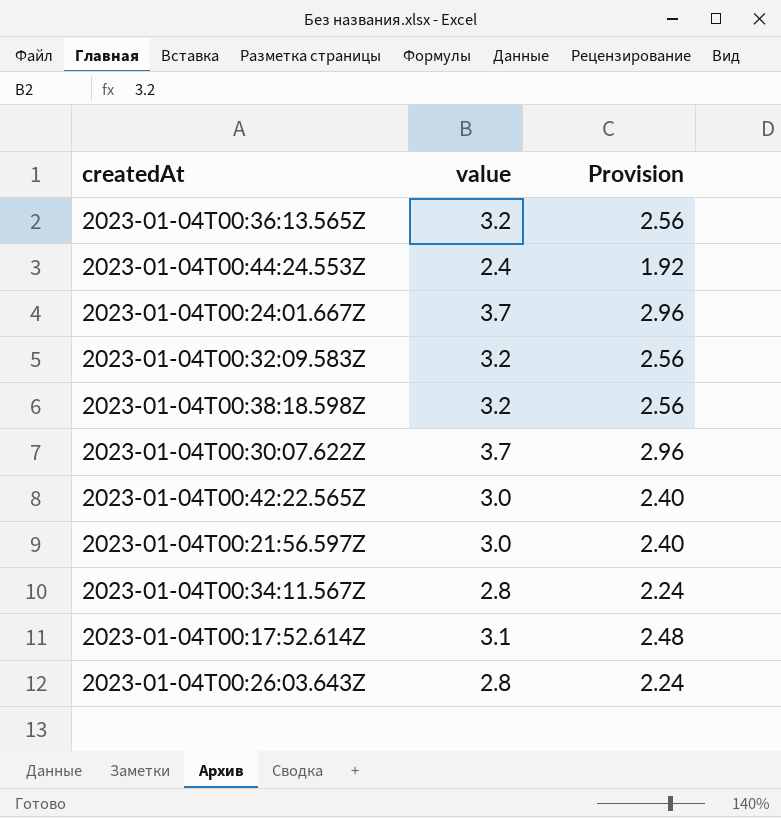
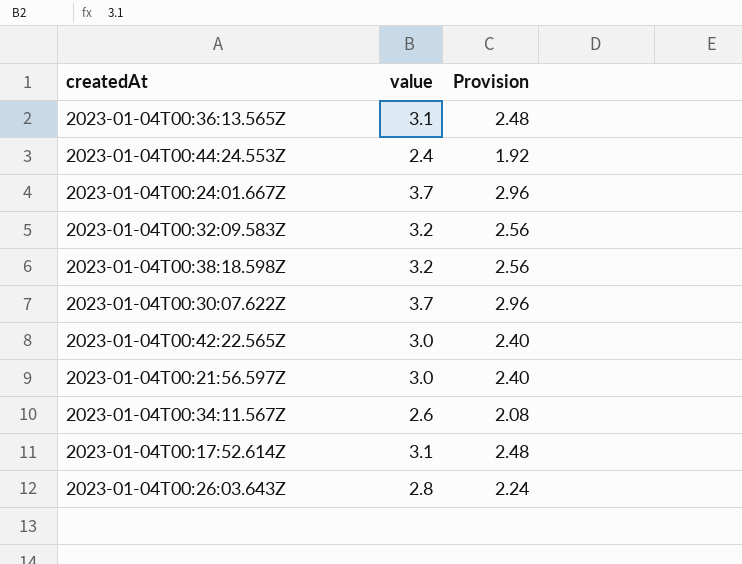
2023-01-04T00:36:13.565Z | value: 3.2 -> 3.1
2023-01-04T00:36:13.565Z | Provision: 2.56 -> 2.48
2023-01-04T00:34:11.567Z | value: 2.8 -> 2.6
2023-01-04T00:34:11.567Z | Provision: 2.24 -> 2.08

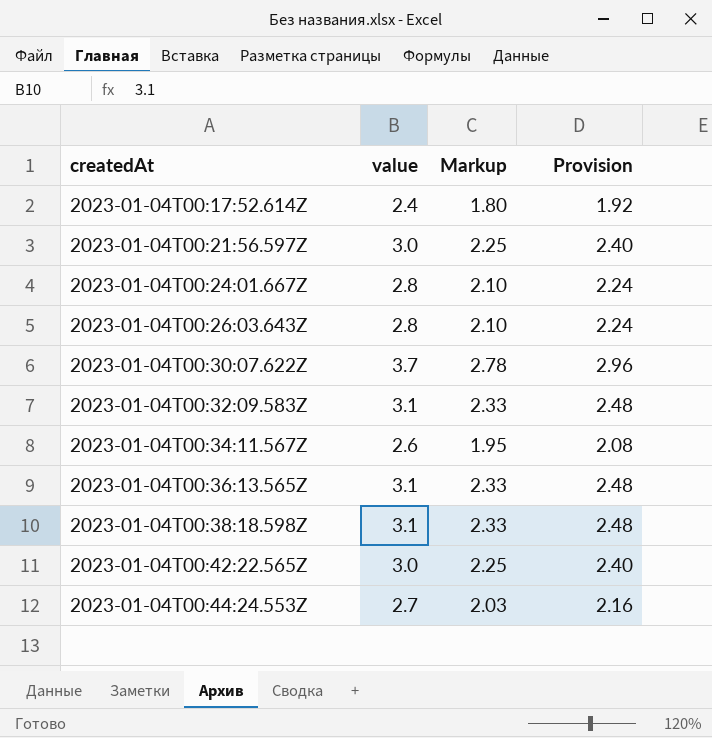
row order: none -> createdAt ascending
column Markup | formula: none -> [value] * 0.75
2023-01-04T00:17:52.614Z | value: 3.1 -> 2.4
2023-01-04T00:17:52.614Z | Provision: 2.48 -> 1.92
2023-01-04T00:24:01.667Z | value: 3.7 -> 2.8
2023-01-04T00:24:01.667Z | Provision: 2.96 -> 2.24
2023-01-04T00:32:09.583Z | value: 3.2 -> 3.1
2023-01-04T00:32:09.583Z | Provision: 2.56 -> 2.48
2023-01-04T00:38:18.598Z | value: 3.2 -> 3.1
2023-01-04T00:38:18.598Z | Provision: 2.56 -> 2.48
2023-01-04T00:44:24.553Z | value: 2.4 -> 2.7
2023-01-04T00:44:24.553Z | Provision: 1.92 -> 2.16

